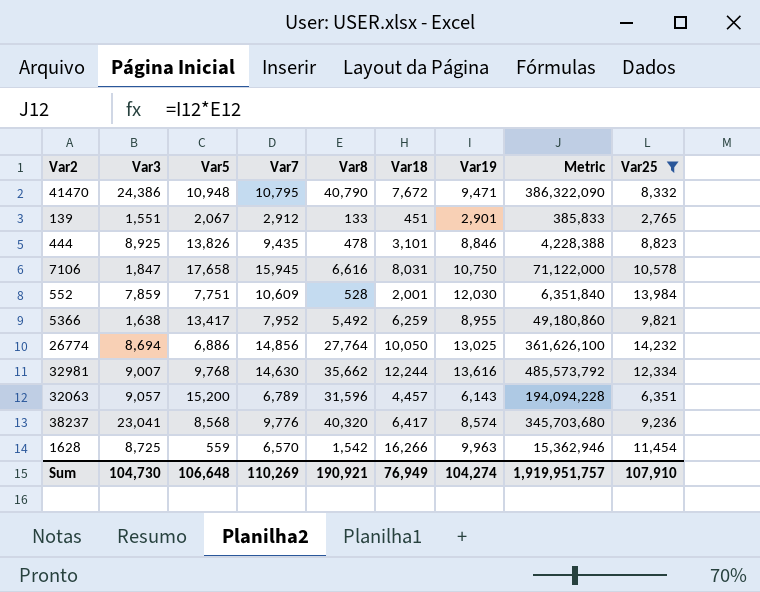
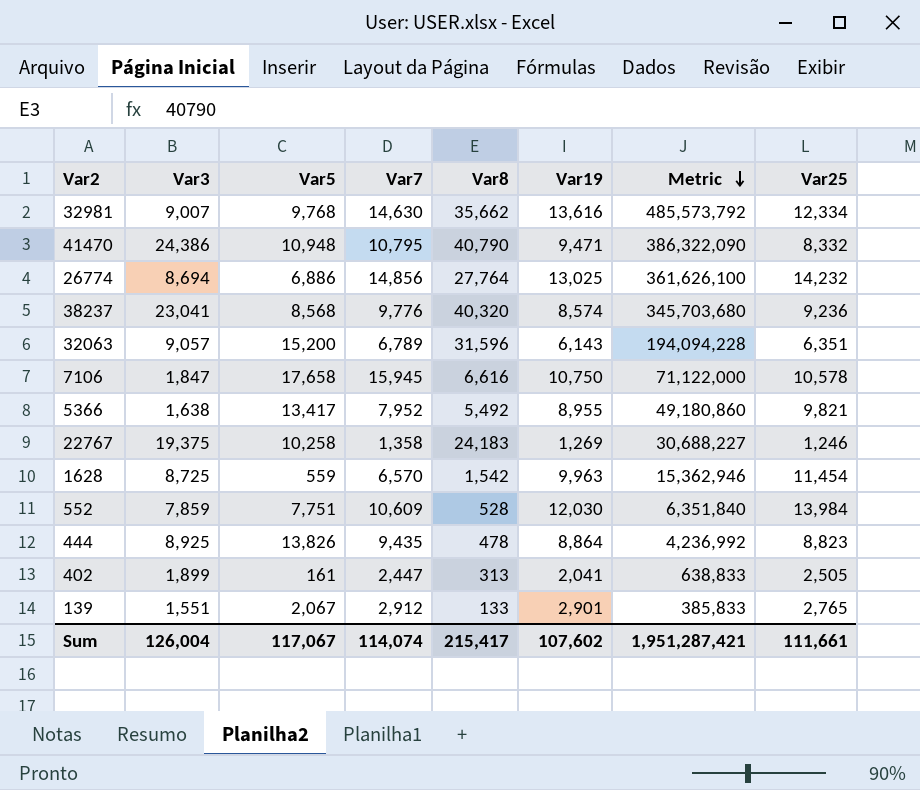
filter: Var25 >= 2,765 -> none
row order: none -> Metric descending
column Var18 | position: 6 -> none
444 | Var19: 8,846 -> 8,864
444 | Metric: 4,228,388 -> 4,236,992
Sum | Var3: 104,730 -> 126,004
Sum | Var5: 106,648 -> 117,067
Sum | Var7: 110,269 -> 114,074
Sum | Var8: 190,921 -> 215,417
Sum | Var19: 104,274 -> 107,602
Sum | Metric: 1,919,951,757 -> 1,951,287,421
Sum | Var25: 107,910 -> 111,661

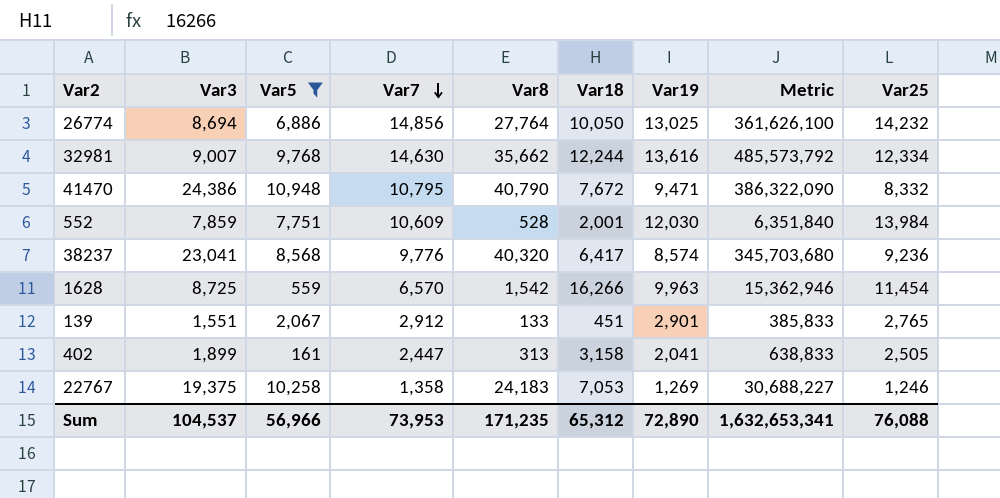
filter: none -> Var5 <= 10,948
row order: Metric descending -> Var7 descending
column Var18 | position: none -> 6
Sum | Var3: 126,004 -> 104,537
Sum | Var5: 117,067 -> 56,966
Sum | Var7: 114,074 -> 73,953
Sum | Var8: 215,417 -> 171,235
Sum | Var19: 107,602 -> 72,890
Sum | Metric: 1,951,287,421 -> 1,632,653,341
Sum | Var25: 111,661 -> 76,088

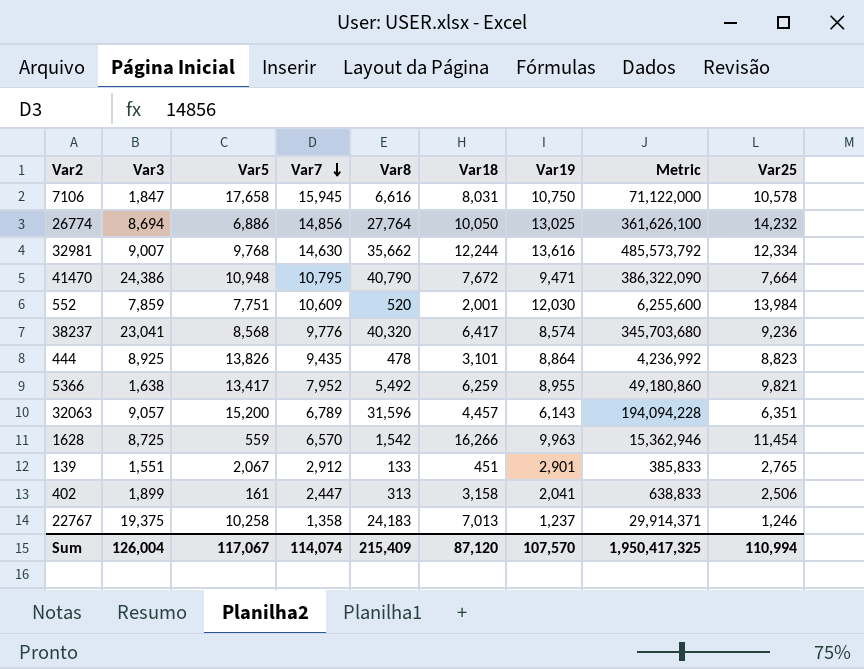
filter: Var5 <= 10,948 -> none
41470 | Var25: 8,332 -> 7,664
552 | Var8: 528 -> 520
552 | Metric: 6,351,840 -> 6,255,600
402 | Var25: 2,505 -> 2,506
22767 | Var18: 7,053 -> 7,013
22767 | Var19: 1,269 -> 1,237
22767 | Metric: 30,688,227 -> 29,914,371
Sum | Var3: 104,537 -> 126,004
Sum | Var5: 56,966 -> 117,067
Sum | Var7: 73,953 -> 114,074
Sum | Var8: 171,235 -> 215,409
Sum | Var18: 65,312 -> 87,120
Sum | Var19: 72,890 -> 107,570
Sum | Metric: 1,632,653,341 -> 1,950,417,325
Sum | Var25: 76,088 -> 110,994

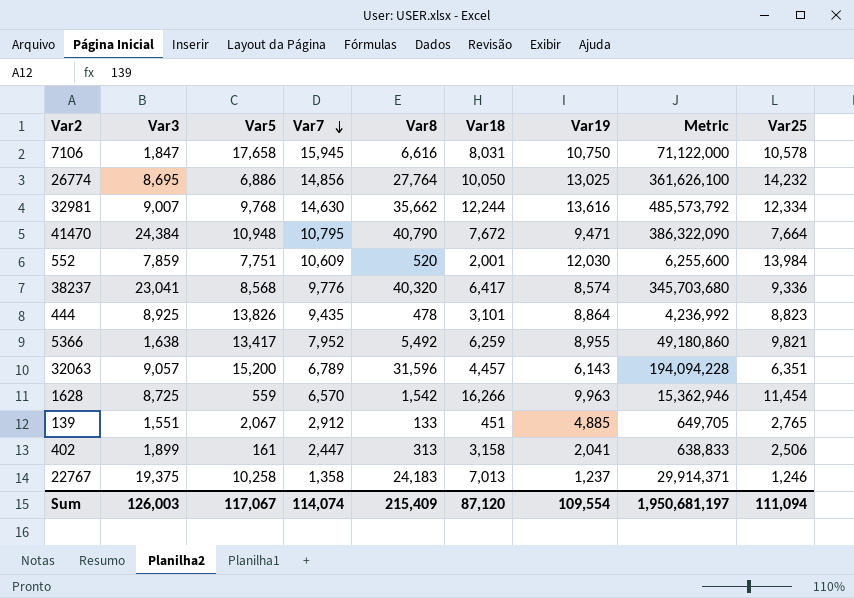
26774 | Var3: 8,694 -> 8,695
41470 | Var3: 24,386 -> 24,384
38237 | Var25: 9,236 -> 9,336
139 | Var19: 2,901 -> 4,885
139 | Metric: 385,833 -> 649,705
Sum | Var3: 126,004 -> 126,003
Sum | Var19: 107,570 -> 109,554
Sum | Metric: 1,950,417,325 -> 1,950,681,197
Sum | Var25: 110,994 -> 111,094

